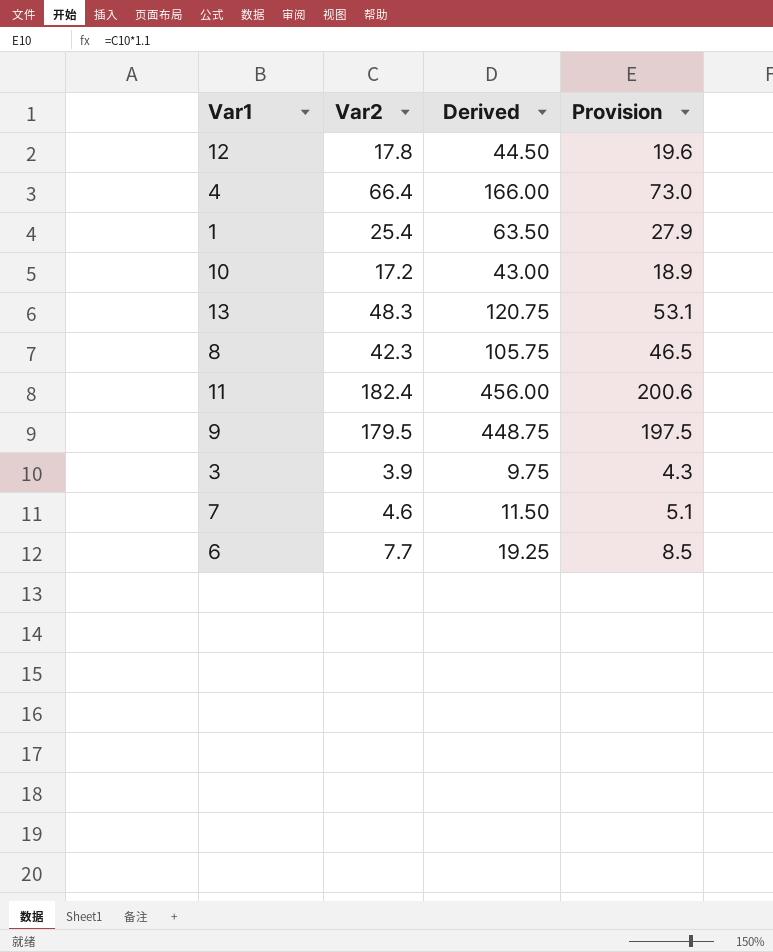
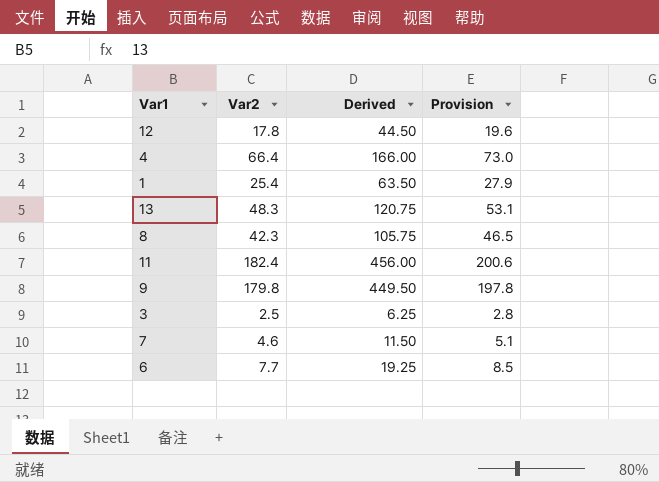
row 10: 17.2 | 43.00 | 18.9 -> none
9 | Var2: 179.5 -> 179.8
9 | Derived: 448.75 -> 449.50
9 | Provision: 197.5 -> 197.8
3 | Var2: 3.9 -> 2.5
3 | Derived: 9.75 -> 6.25
3 | Provision: 4.3 -> 2.8

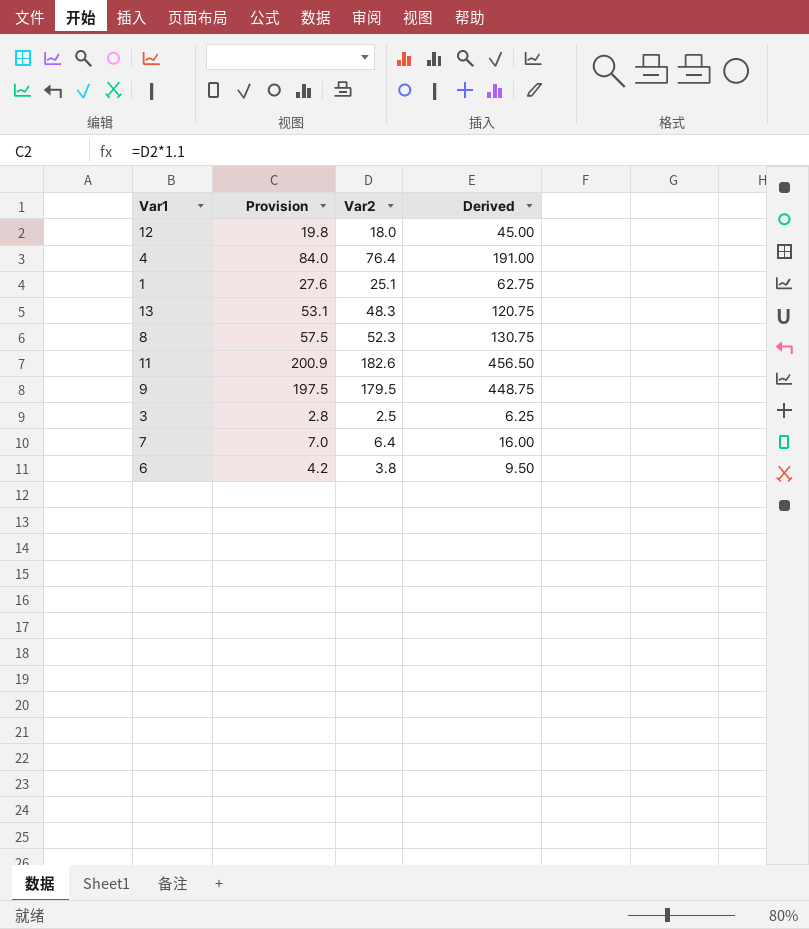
column Provision | position: 4 -> 2
12 | Provision: 19.6 -> 19.8
12 | Var2: 17.8 -> 18.0
12 | Derived: 44.50 -> 45.00
4 | Provision: 73.0 -> 84.0
4 | Var2: 66.4 -> 76.4
4 | Derived: 166.00 -> 191.00
1 | Provision: 27.9 -> 27.6
1 | Var2: 25.4 -> 25.1
1 | Derived: 63.50 -> 62.75
8 | Provision: 46.5 -> 57.5
8 | Var2: 42.3 -> 52.3
8 | Derived: 105.75 -> 130.75
11 | Provision: 200.6 -> 200.9
11 | Var2: 182.4 -> 182.6
11 | Derived: 456.00 -> 456.50
9 | Provision: 197.8 -> 197.5
9 | Var2: 179.8 -> 179.5
9 | Derived: 449.50 -> 448.75
7 | Provision: 5.1 -> 7.0
7 | Var2: 4.6 -> 6.4
7 | Derived: 11.50 -> 16.00
6 | Provision: 8.5 -> 4.2
6 | Var2: 7.7 -> 3.8
6 | Derived: 19.25 -> 9.50

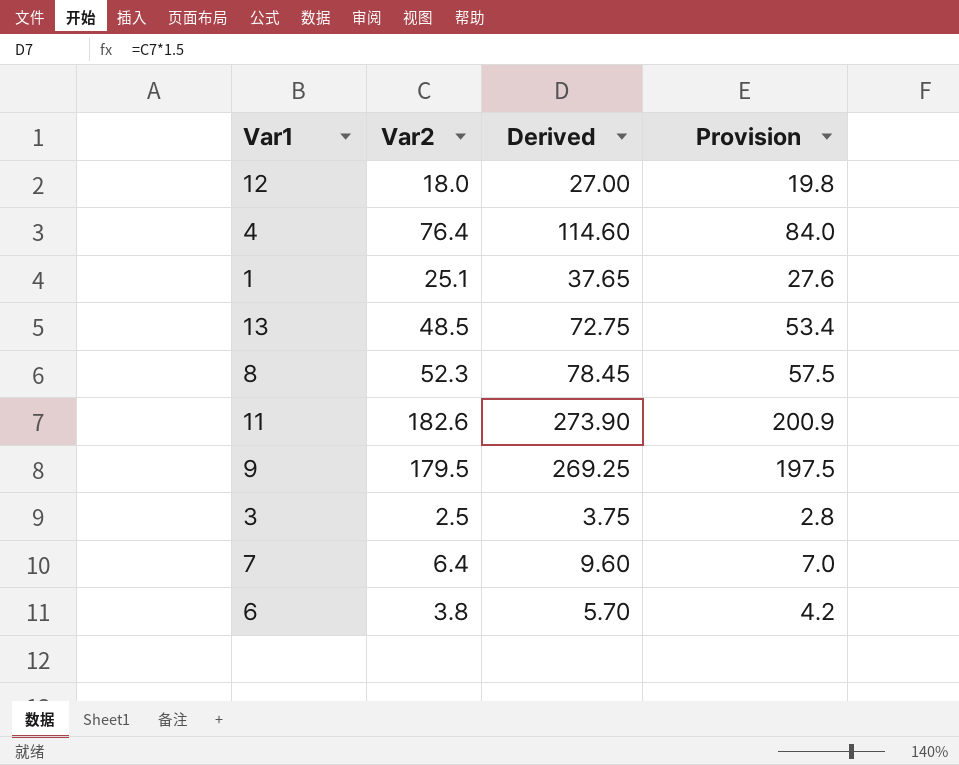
column Derived | formula: [Var2] * 2.5 -> [Var2] * 1.5
column Provision | position: 2 -> 4
13 | Var2: 48.3 -> 48.5
13 | Provision: 53.1 -> 53.4

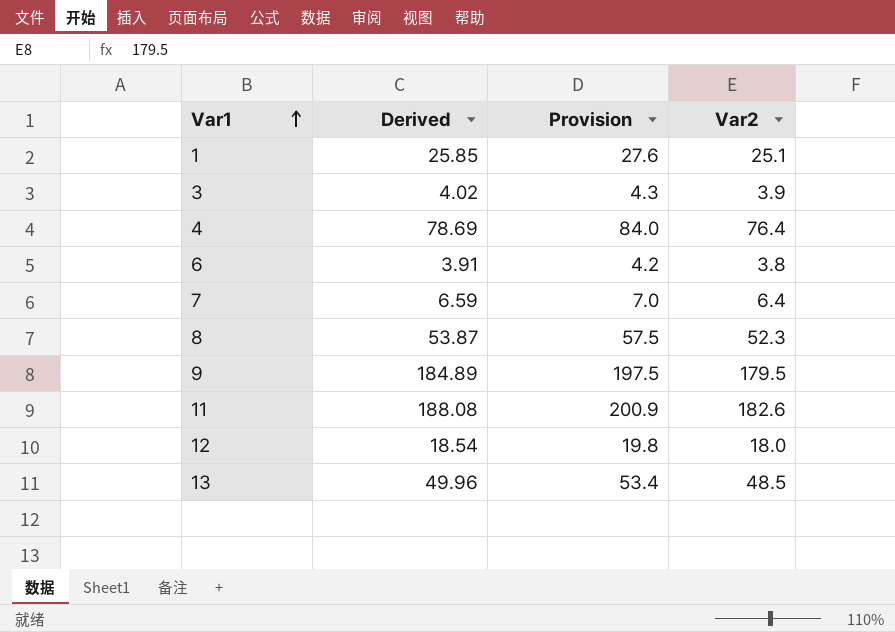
row order: none -> Var1 ascending
column Derived | formula: [Var2] * 1.5 -> [Var2] * 1.03
column Var2 | position: 2 -> 4
3 | Provision: 2.8 -> 4.3
3 | Var2: 2.5 -> 3.9

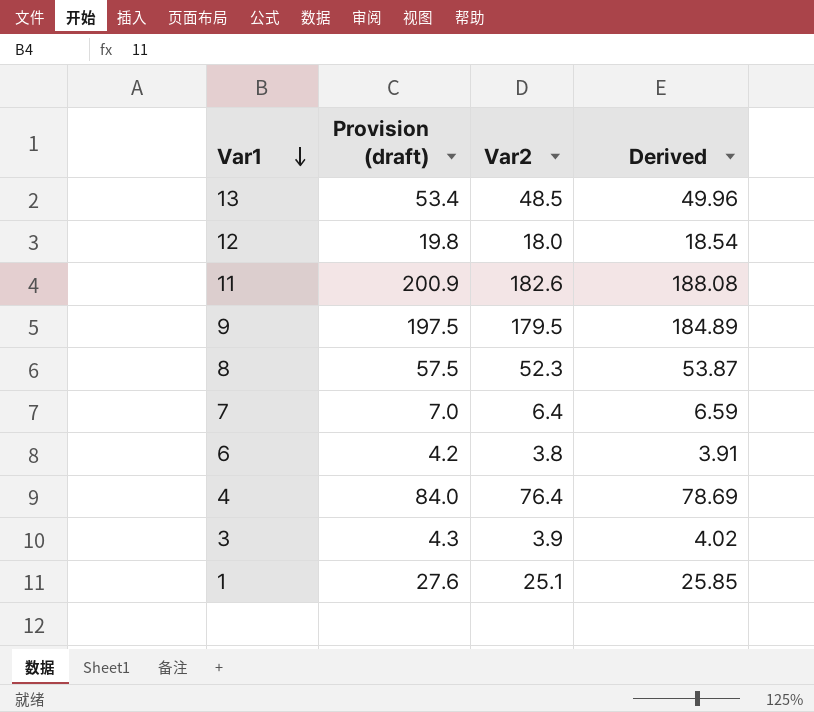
row order: Var1 ascending -> Var1 descending
column name: Provision -> Provision (draft)
column Derived | position: 2 -> 4

